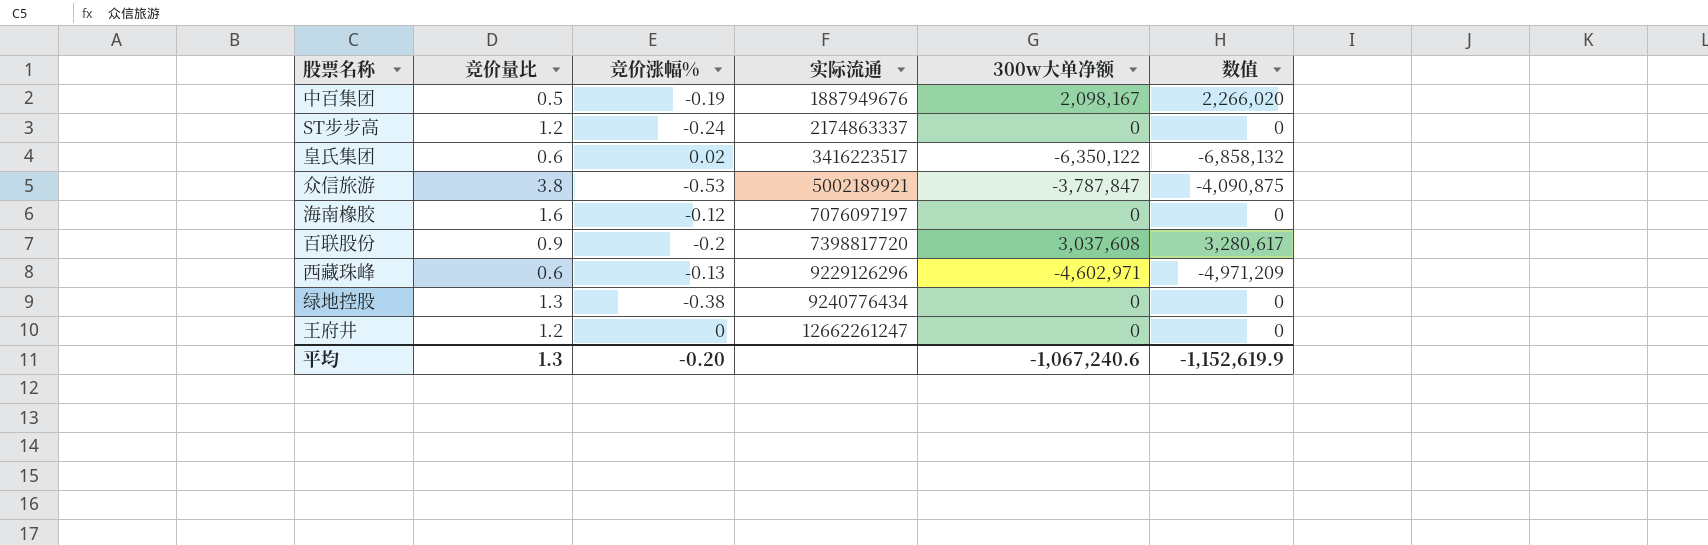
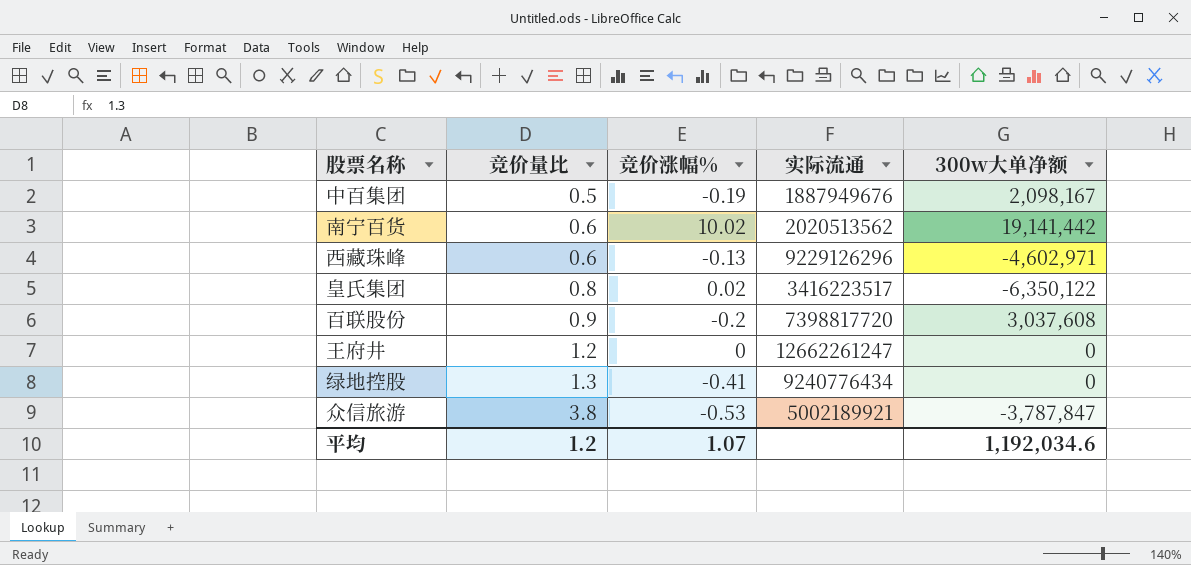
row order: 实际流通 ascending -> 竞价量比 ascending
column 数值 | formula: [300w大单净额] * 1.08 -> none
row ST步步高: 1.2 | -0.24 | 2174863337 | 0 | 0 -> none
row 海南橡胶: 1.6 | -0.12 | 7076097197 | 0 | 0 -> none
row 南宁百货: none -> 0.6 | 10.02 | 2020513562 | 19,141,442
皇氏集团 | 竞价量比: 0.6 -> 0.8
绿地控股 | 竞价涨幅%: -0.38 -> -0.41
平均 | 竞价量比: 1.3 -> 1.2
平均 | 竞价涨幅%: -0.20 -> 1.07
平均 | 300w大单净额: -1,067,240.6 -> 1,192,034.6

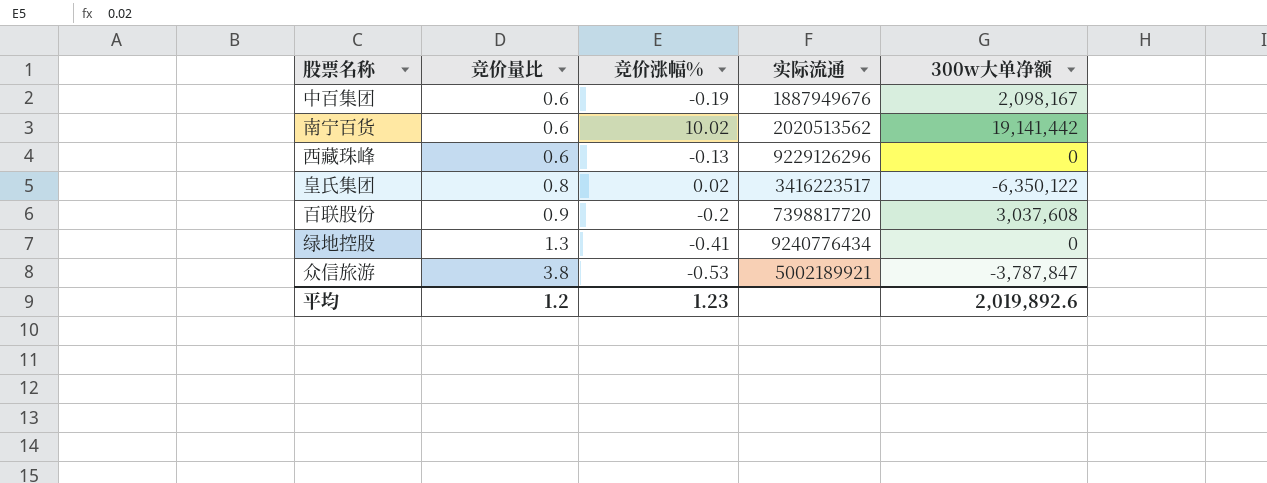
row 王府井: 1.2 | 0 | 12662261247 | 0 -> none
中百集团 | 竞价量比: 0.5 -> 0.6
西藏珠峰 | 300w大单净额: -4,602,971 -> 0
平均 | 竞价涨幅%: 1.07 -> 1.23
平均 | 300w大单净额: 1,192,034.6 -> 2,019,892.6

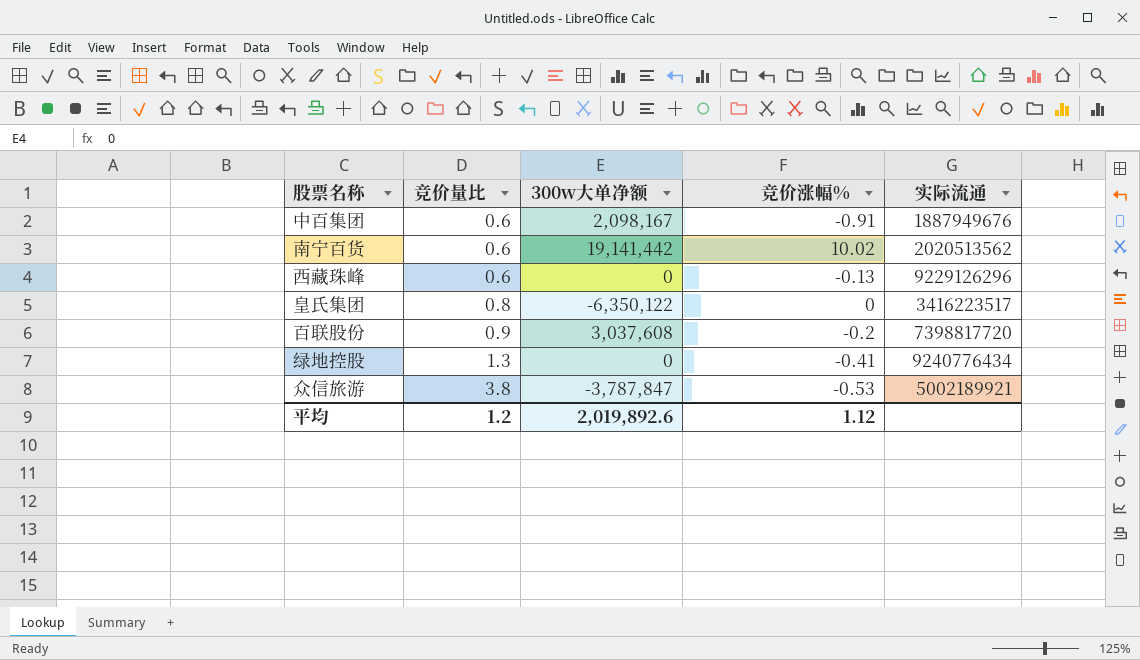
column 300w大单净额 | position: 5 -> 3
中百集团 | 竞价涨幅%: -0.19 -> -0.91
皇氏集团 | 竞价涨幅%: 0.02 -> 0
平均 | 竞价涨幅%: 1.23 -> 1.12

